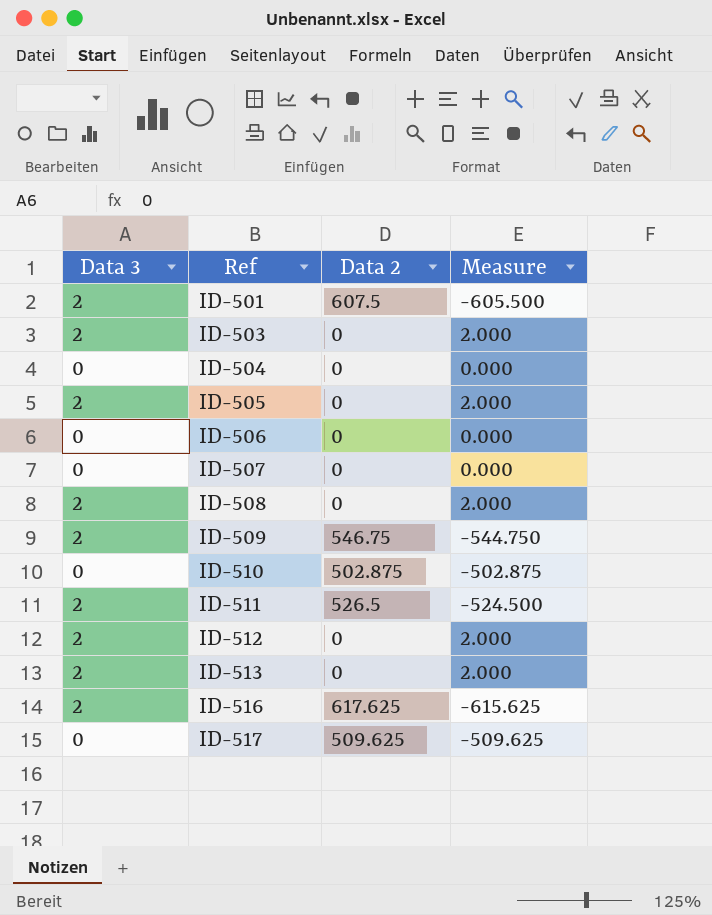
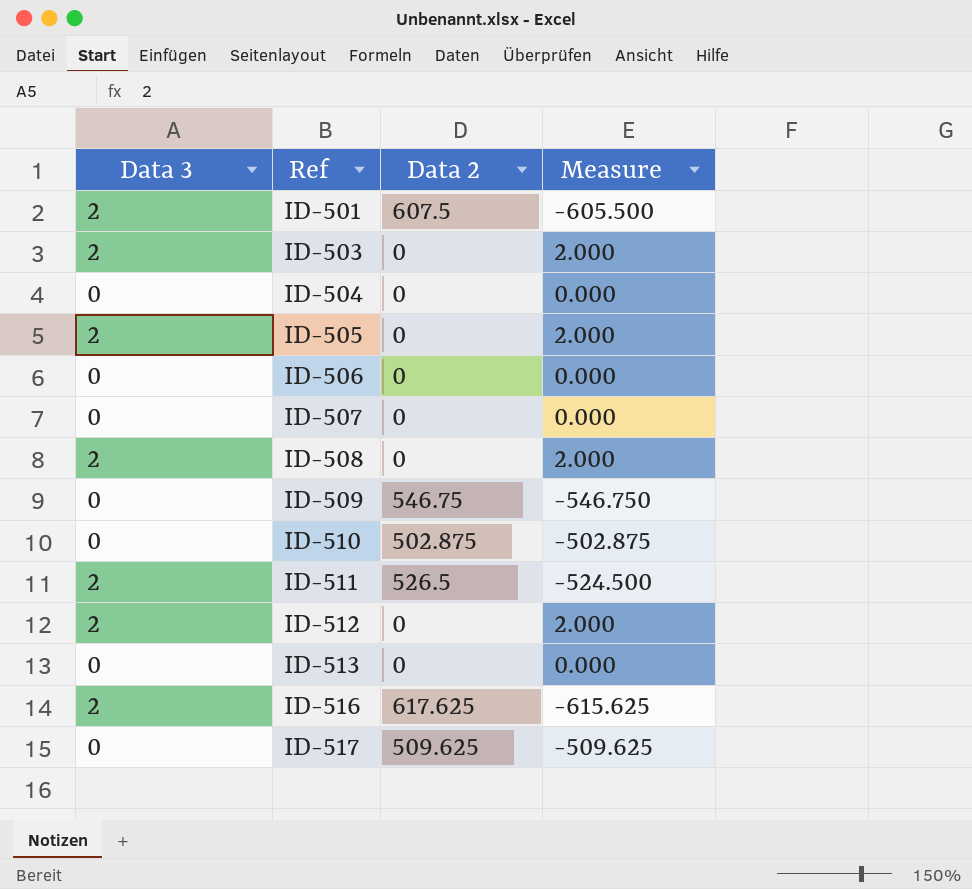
ID-509 | Data 3: 2 -> 0
ID-509 | Measure: -544.750 -> -546.750
ID-513 | Data 3: 2 -> 0
ID-513 | Measure: 2.000 -> 0.000

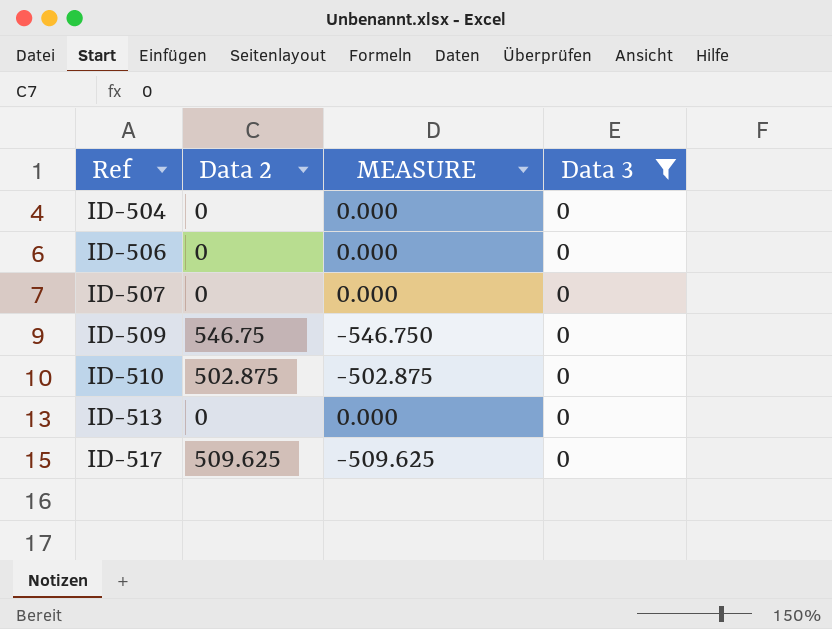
filter: none -> Data 3 = 0
column name: Measure -> MEASURE
column Data 3 | position: 1 -> 4

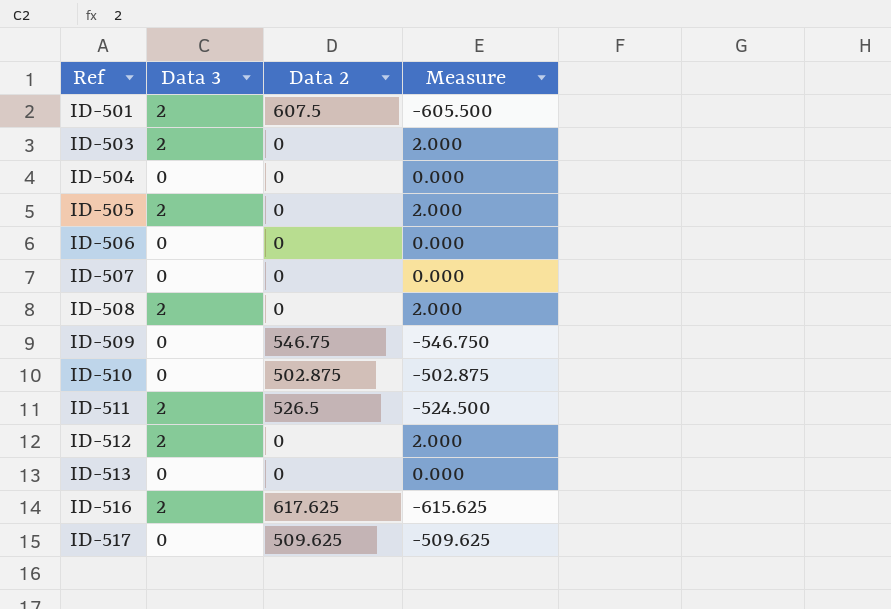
filter: Data 3 = 0 -> none
column Data 3 | position: 4 -> 2
column name: MEASURE -> Measure

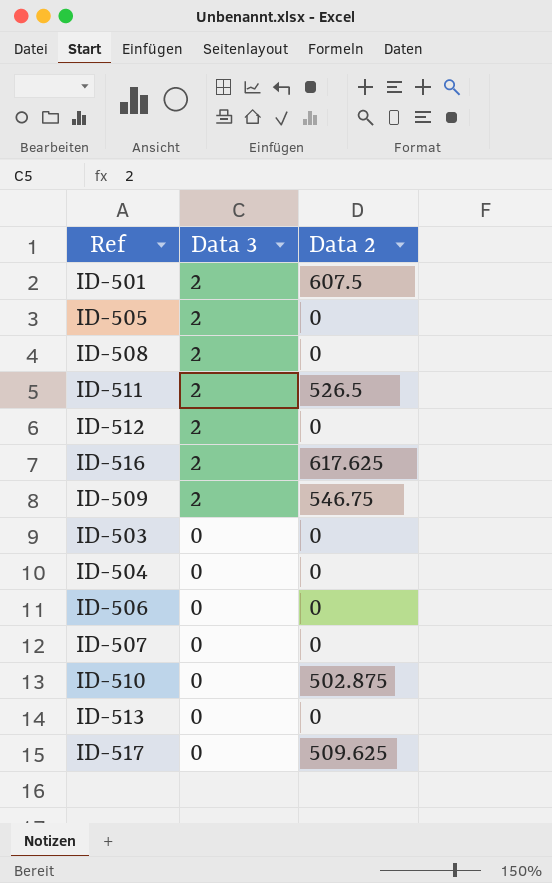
row order: Ref ascending -> Data 3 descending
column Measure | formula: [Data 3] - [Data 2] -> none
ID-509 | Data 3: 0 -> 2
ID-503 | Data 3: 2 -> 0

